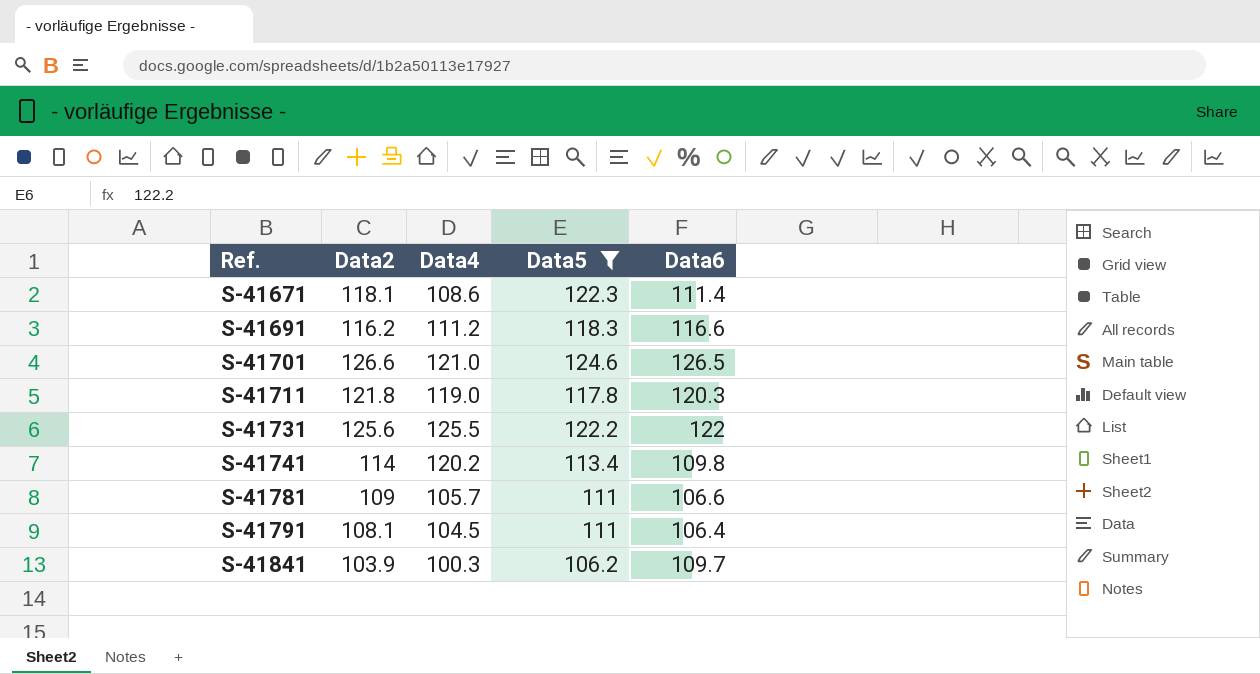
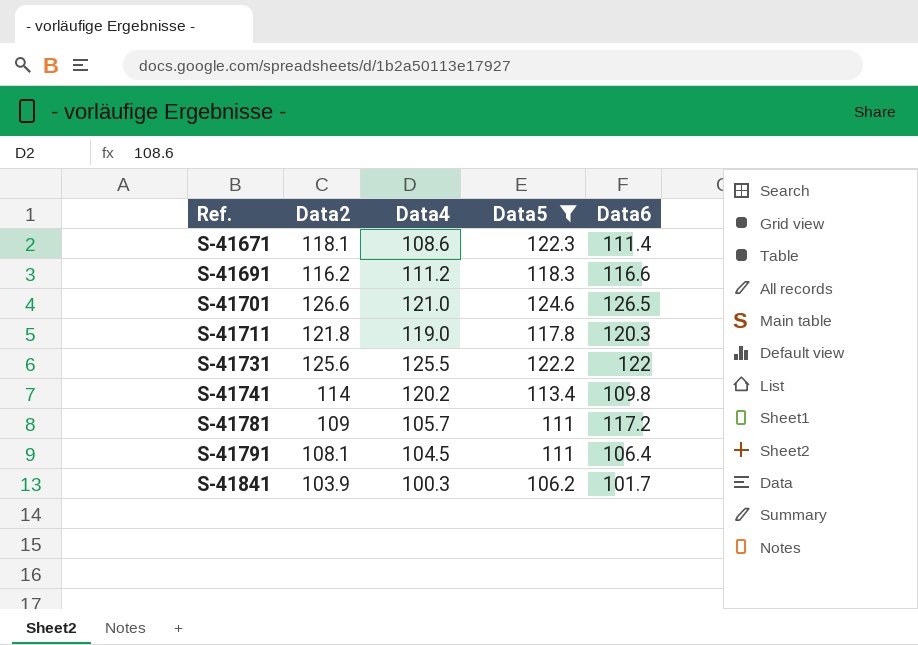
S-41781 | Data6: 106.6 -> 117.2
S-41841 | Data6: 109.7 -> 101.7

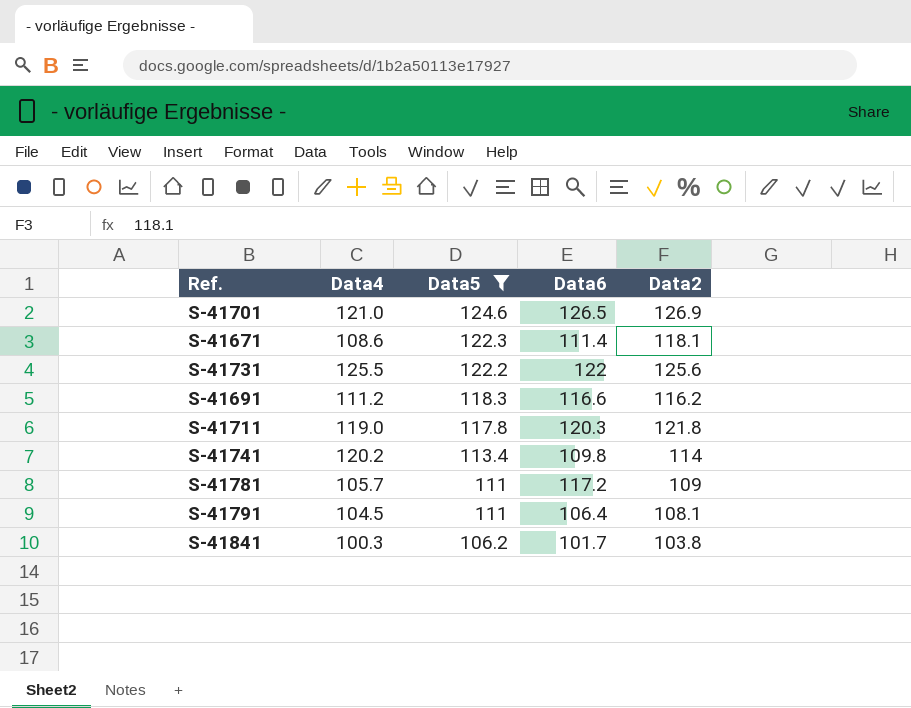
row order: Ref. ascending -> Data5 descending
column Data2 | position: 2 -> 5
S-41701 | Data2: 126.6 -> 126.9
S-41841 | Data2: 103.9 -> 103.8

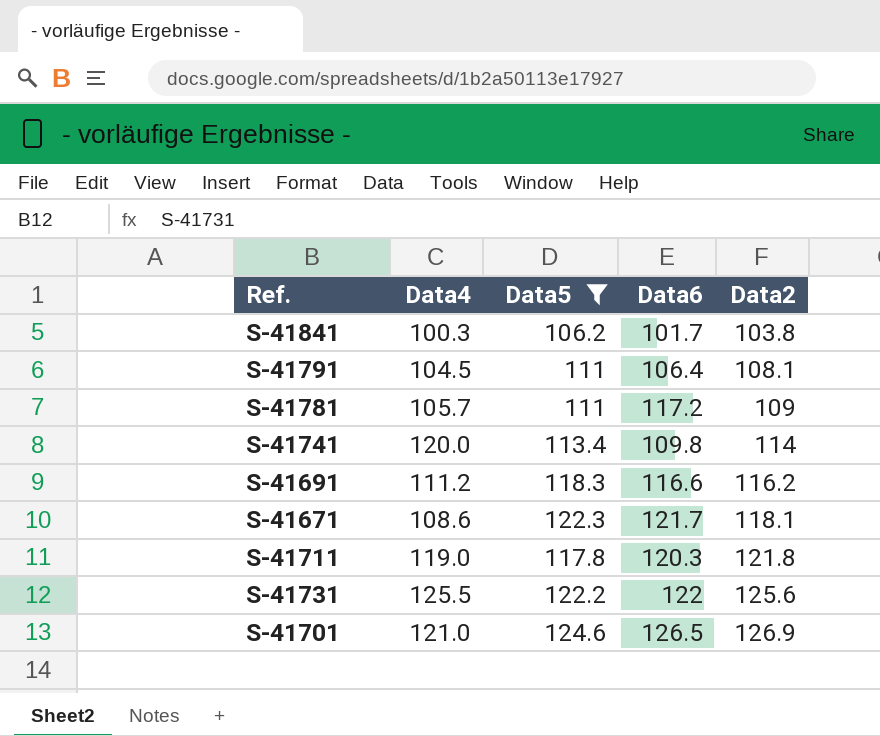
row order: Data5 descending -> Data2 ascending
S-41741 | Data4: 120.2 -> 120.0
S-41671 | Data6: 111.4 -> 121.7

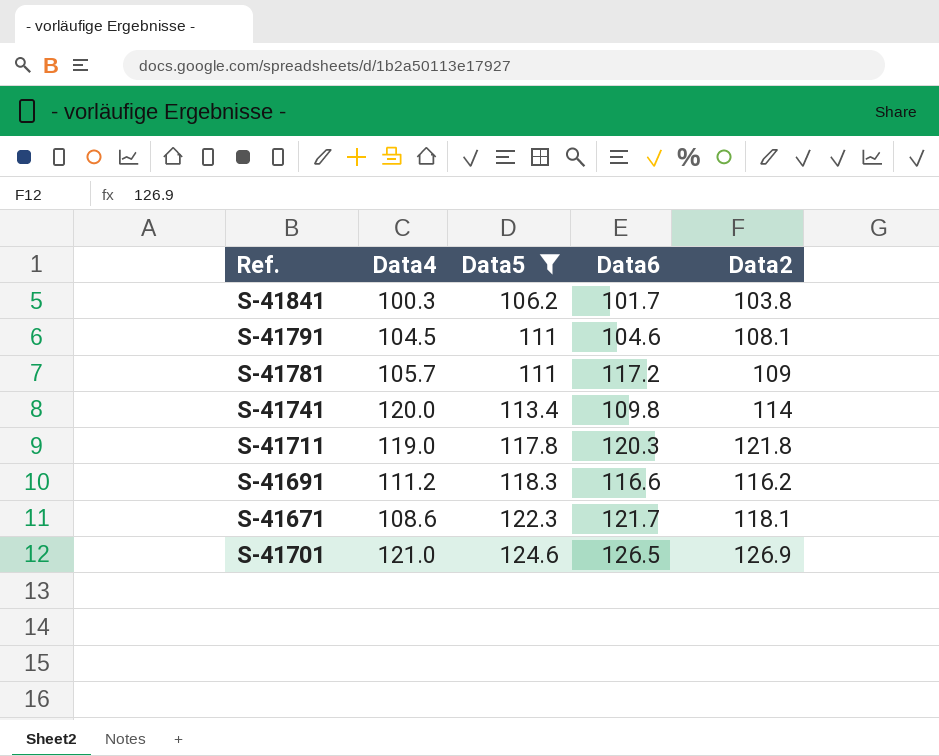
row order: Data2 ascending -> Data5 ascending
row S-41731: 125.5 | 122.2 | 122 | 125.6 -> none
S-41791 | Data6: 106.4 -> 104.6

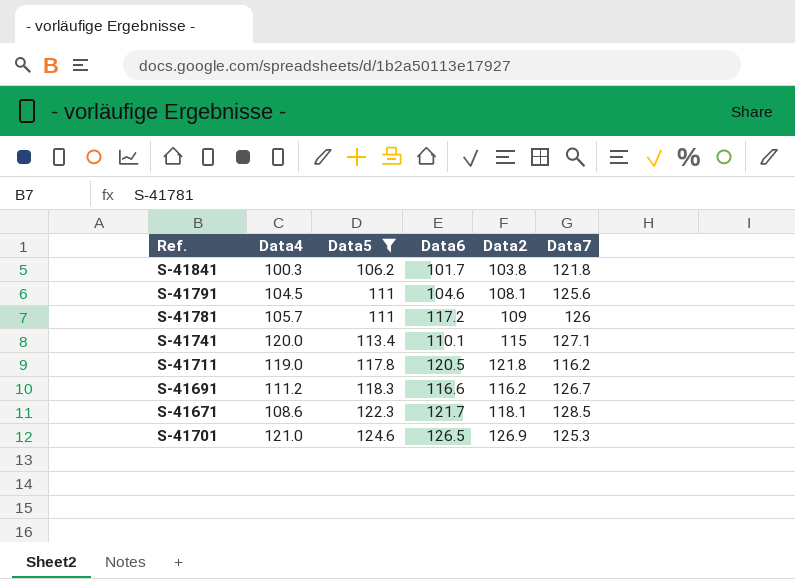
column Data7 | position: none -> 6
S-41741 | Data6: 109.8 -> 110.1
S-41741 | Data2: 114 -> 115
S-41711 | Data6: 120.3 -> 120.5

